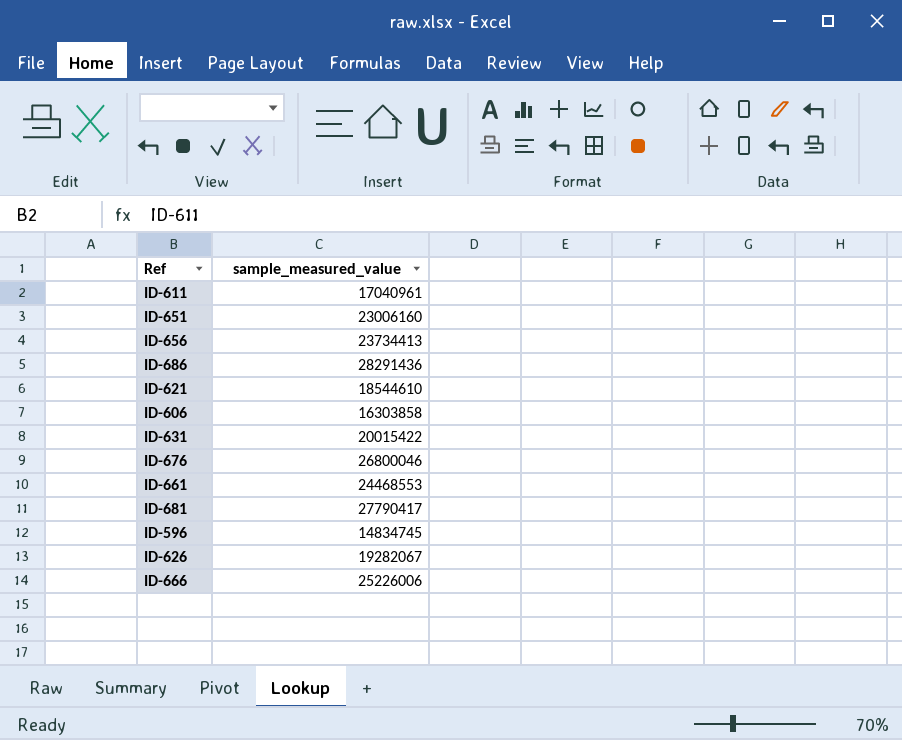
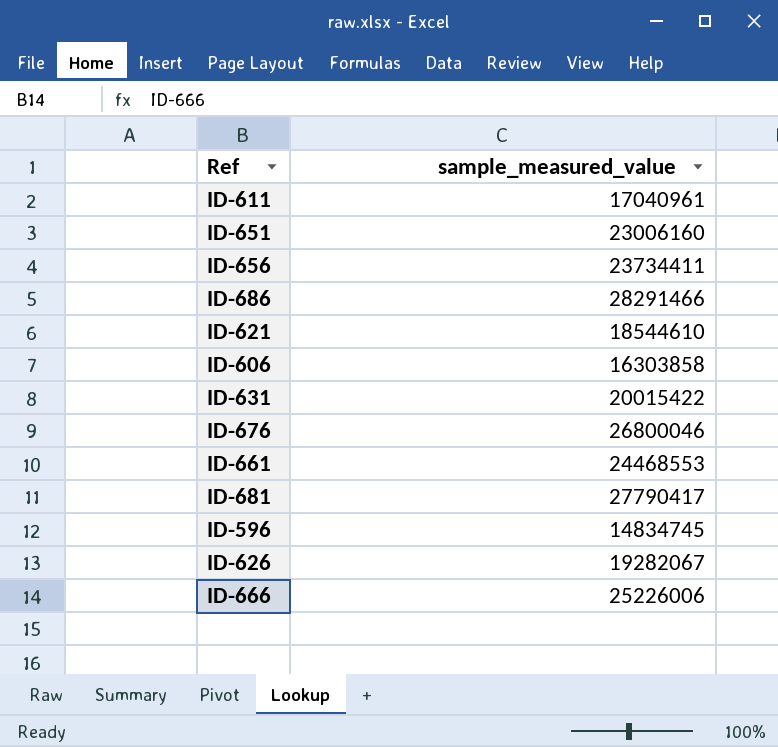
ID-656 | sample_measured_value: 23734413 -> 23734411
ID-686 | sample_measured_value: 28291436 -> 28291466

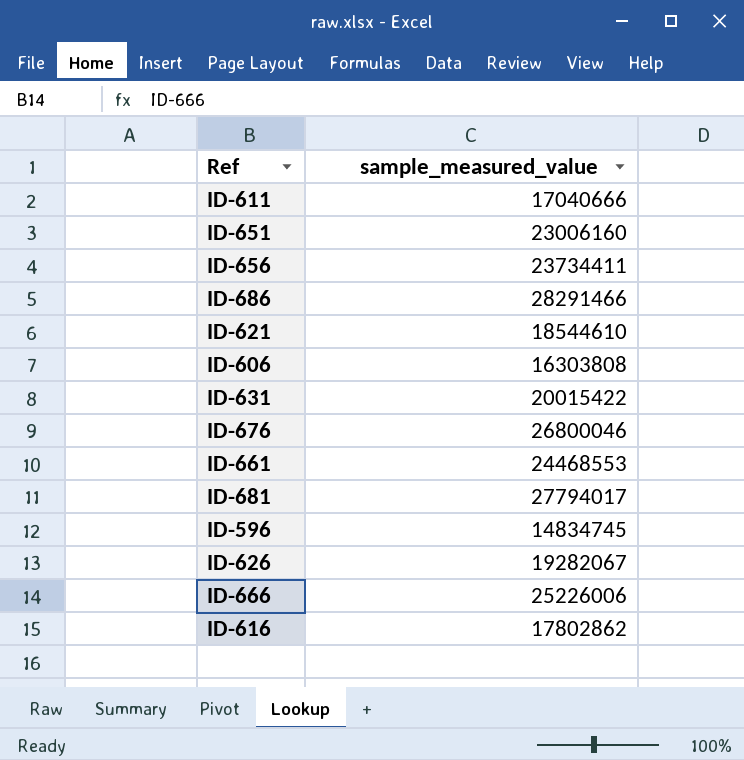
ID-611 | sample_measured_value: 17040961 -> 17040666
ID-606 | sample_measured_value: 16303858 -> 16303808
ID-681 | sample_measured_value: 27790417 -> 27794017
row ID-616: none -> 17802862

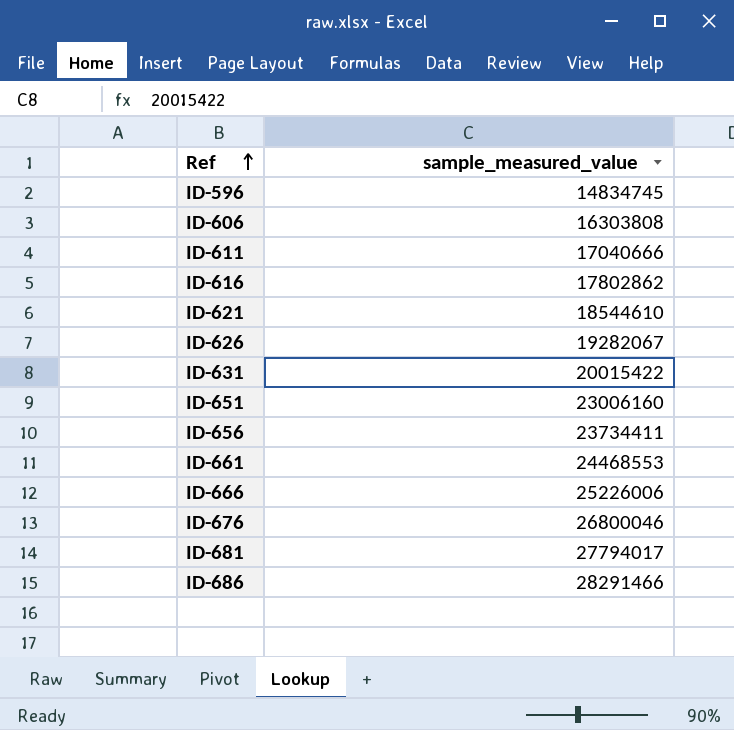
row order: none -> Ref ascending

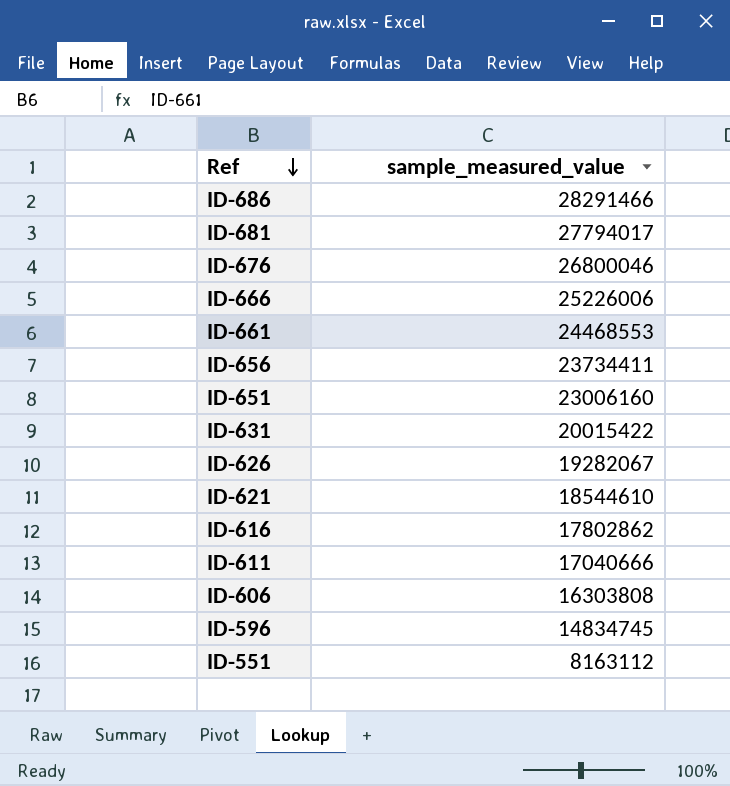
row order: Ref ascending -> Ref descending
row ID-551: none -> 8163112

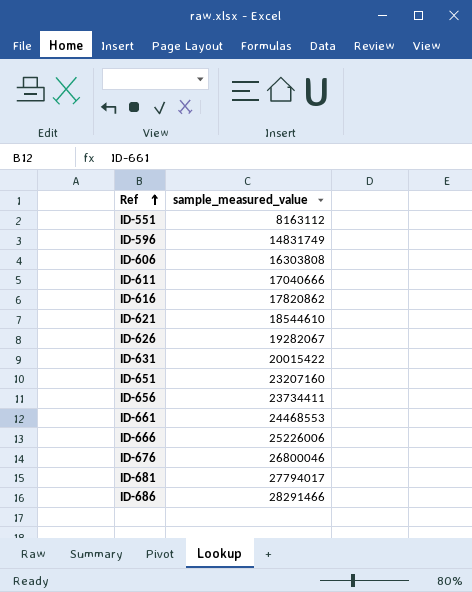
row order: Ref descending -> Ref ascending
ID-596 | sample_measured_value: 14834745 -> 14831749
ID-616 | sample_measured_value: 17802862 -> 17820862
ID-651 | sample_measured_value: 23006160 -> 23207160

